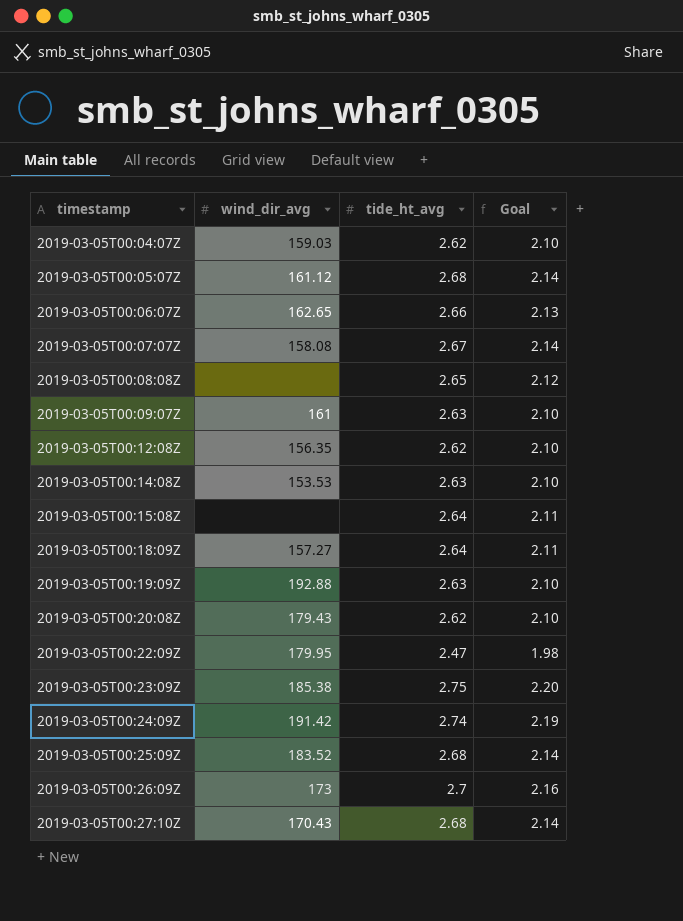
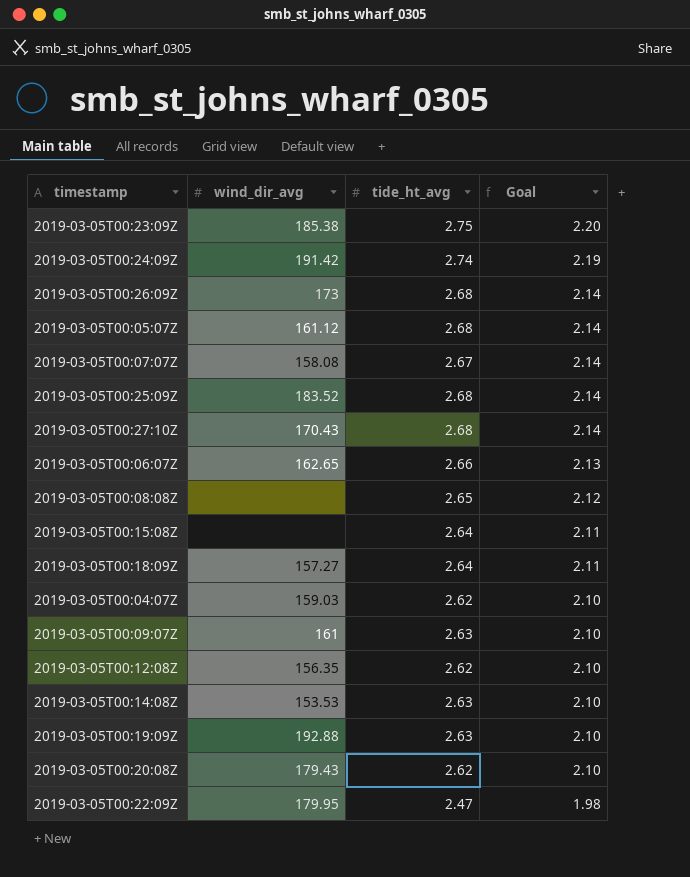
row order: timestamp ascending -> Goal descending
2019-03-05T00:26:09Z | tide_ht_avg: 2.7 -> 2.68
2019-03-05T00:26:09Z | Goal: 2.16 -> 2.14

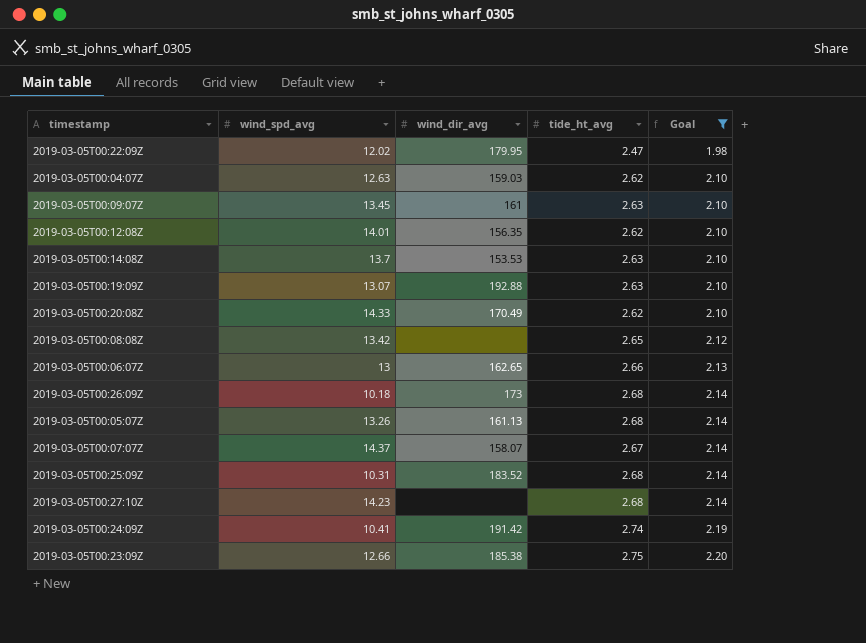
filter: none -> Goal != 2.11
row order: Goal descending -> Goal ascending
column wind_spd_avg | position: none -> 2
2019-03-05T00:20:08Z | wind_dir_avg: 179.43 -> 170.49
2019-03-05T00:05:07Z | wind_dir_avg: 161.12 -> 161.13
2019-03-05T00:07:07Z | wind_dir_avg: 158.08 -> 158.07
2019-03-05T00:27:10Z | wind_dir_avg: 170.43 -> none

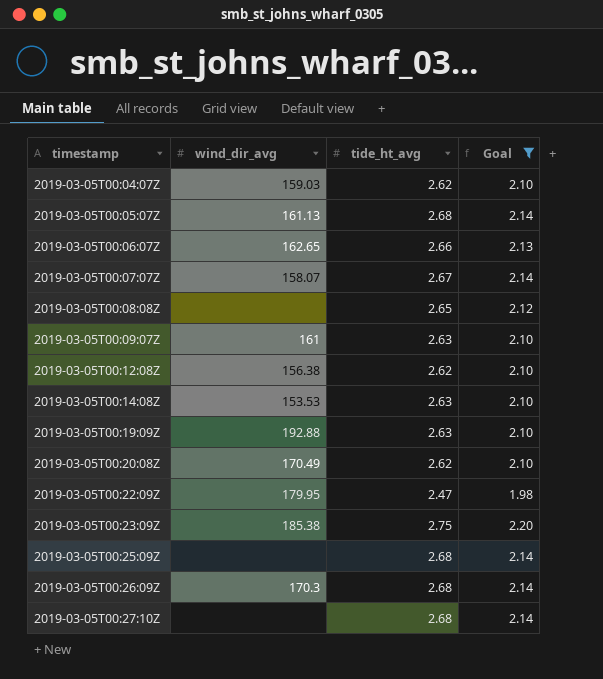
row order: Goal ascending -> timestamp ascending
column wind_spd_avg | position: 2 -> none
row 2019-03-05T00:24:09Z: 10.41 | 191.42 | 2.74 | 2.19 -> none
2019-03-05T00:12:08Z | wind_dir_avg: 156.35 -> 156.38
2019-03-05T00:25:09Z | wind_dir_avg: 183.52 -> none
2019-03-05T00:26:09Z | wind_dir_avg: 173 -> 170.3

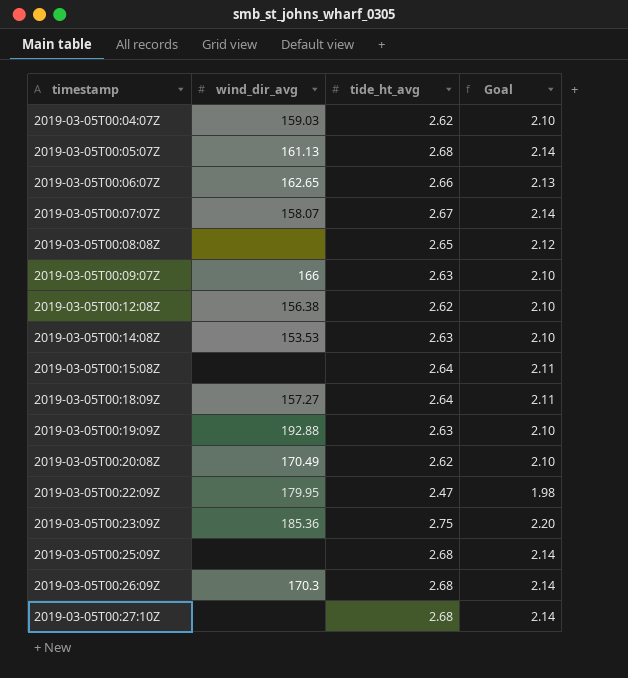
filter: Goal != 2.11 -> none
2019-03-05T00:09:07Z | wind_dir_avg: 161 -> 166
2019-03-05T00:23:09Z | wind_dir_avg: 185.38 -> 185.36

